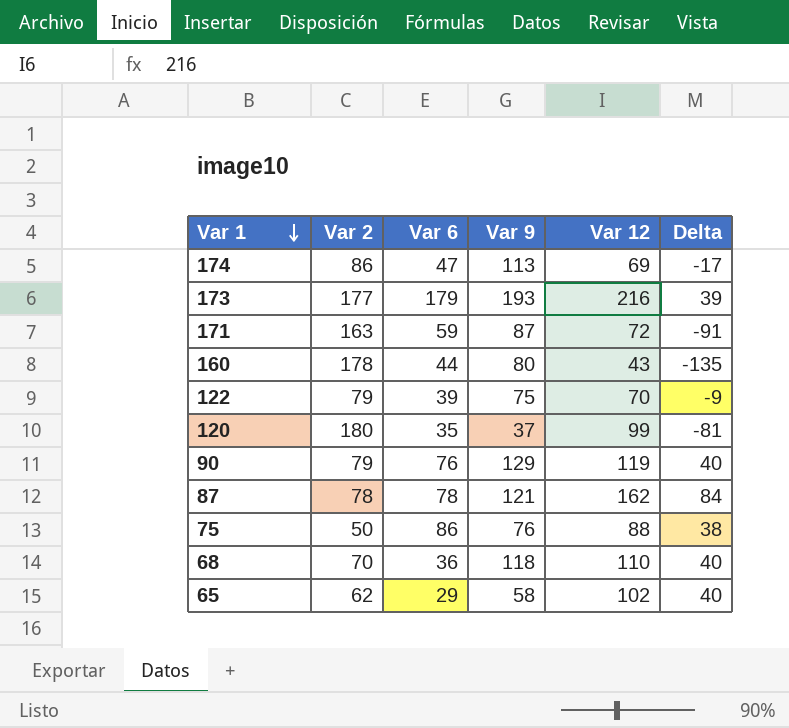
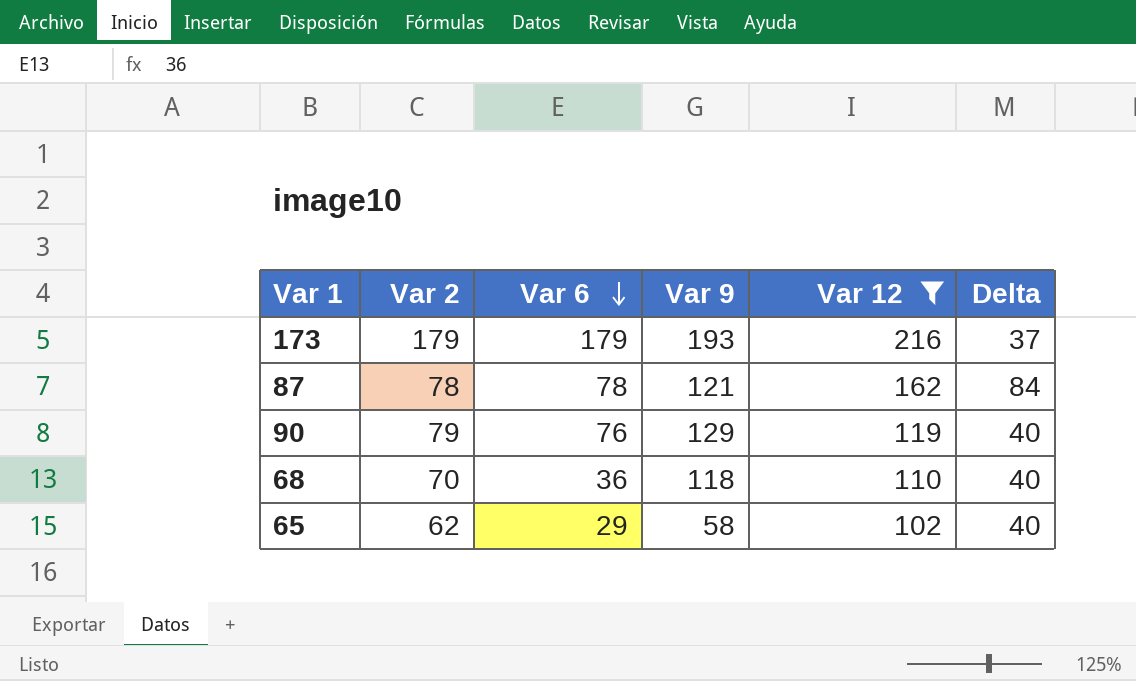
filter: none -> Var 12 >= 102
row order: Var 1 descending -> Var 6 descending
173 | Var 2: 177 -> 179
173 | Delta: 39 -> 37

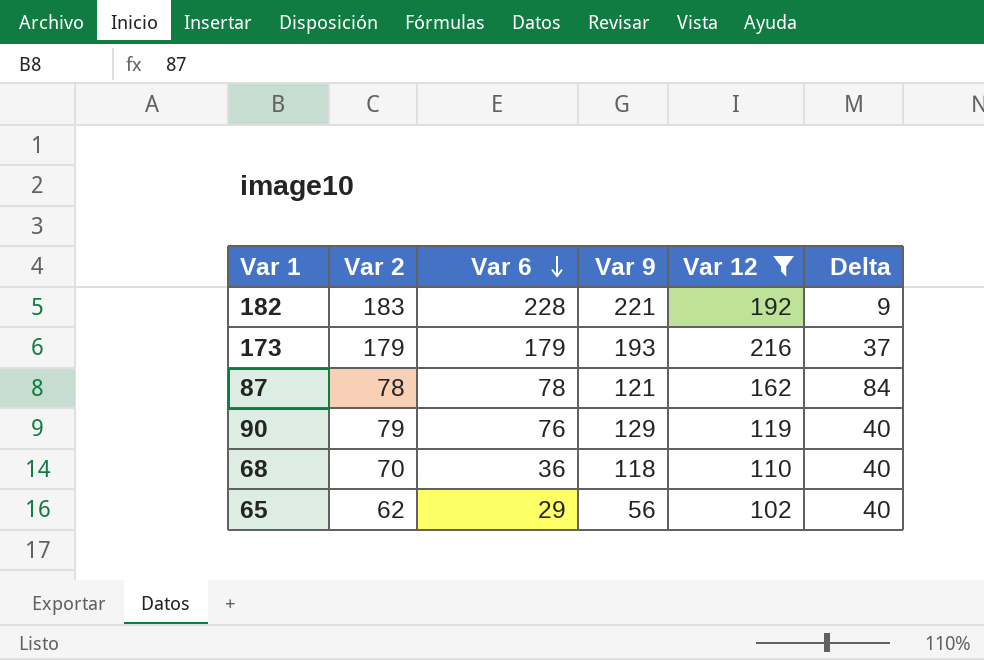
row 182: none -> 183 | 228 | 221 | 192 | 9
65 | Var 9: 58 -> 56

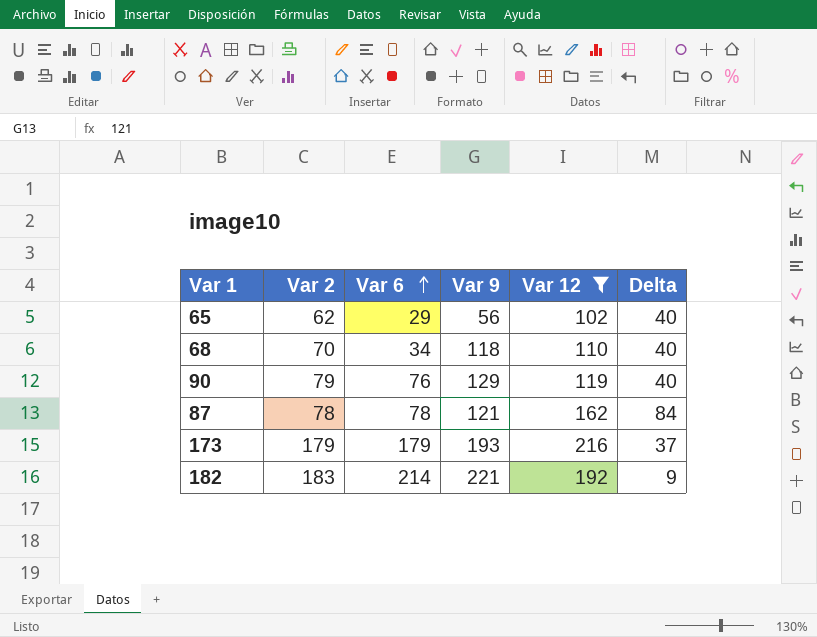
row order: Var 6 descending -> Var 6 ascending
68 | Var 6: 36 -> 34
182 | Var 6: 228 -> 214

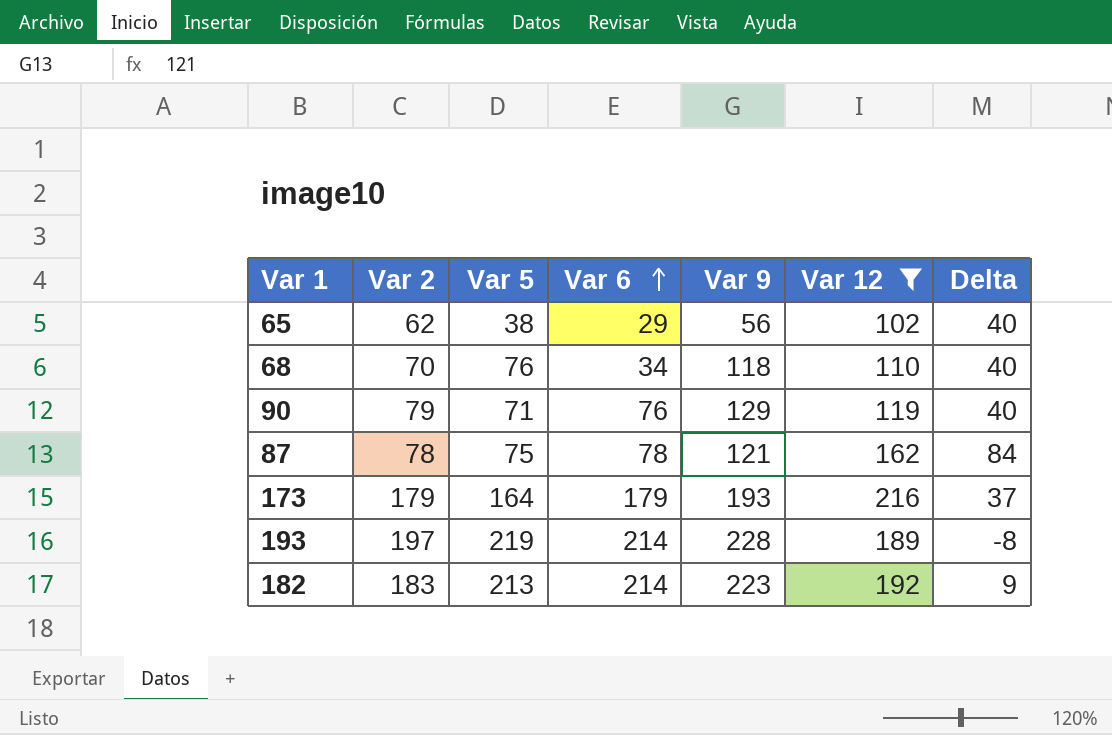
column Var 5 | position: none -> 3
row 193: none -> 197 | 219 | 214 | 228 | 189 | -8
182 | Var 9: 221 -> 223

